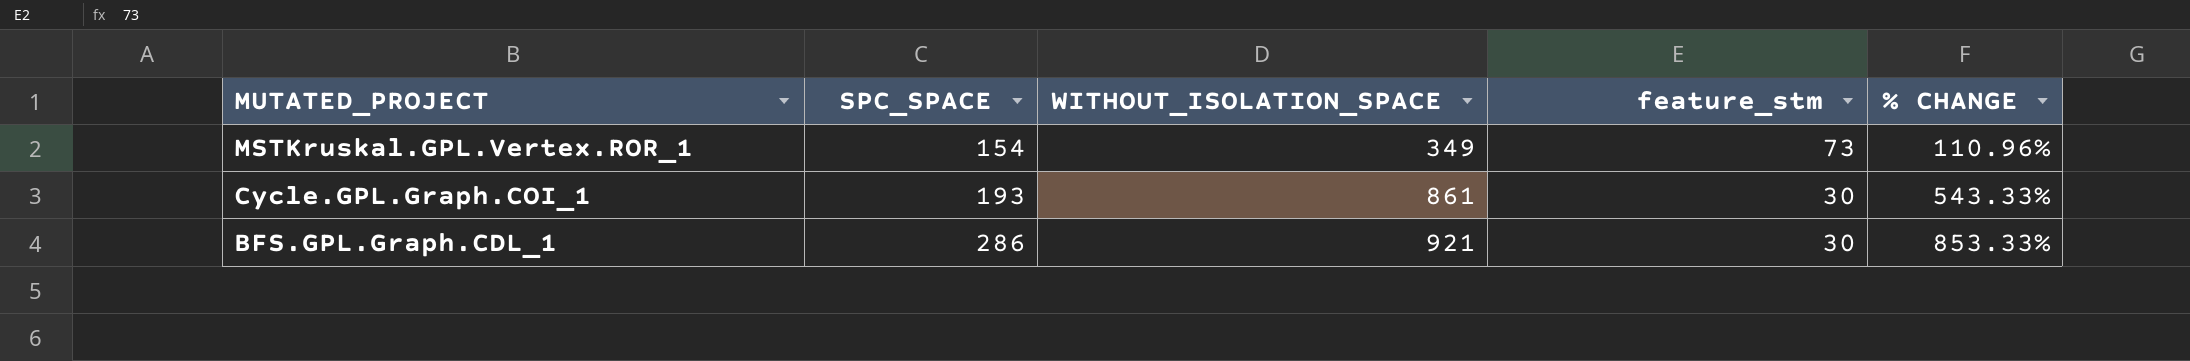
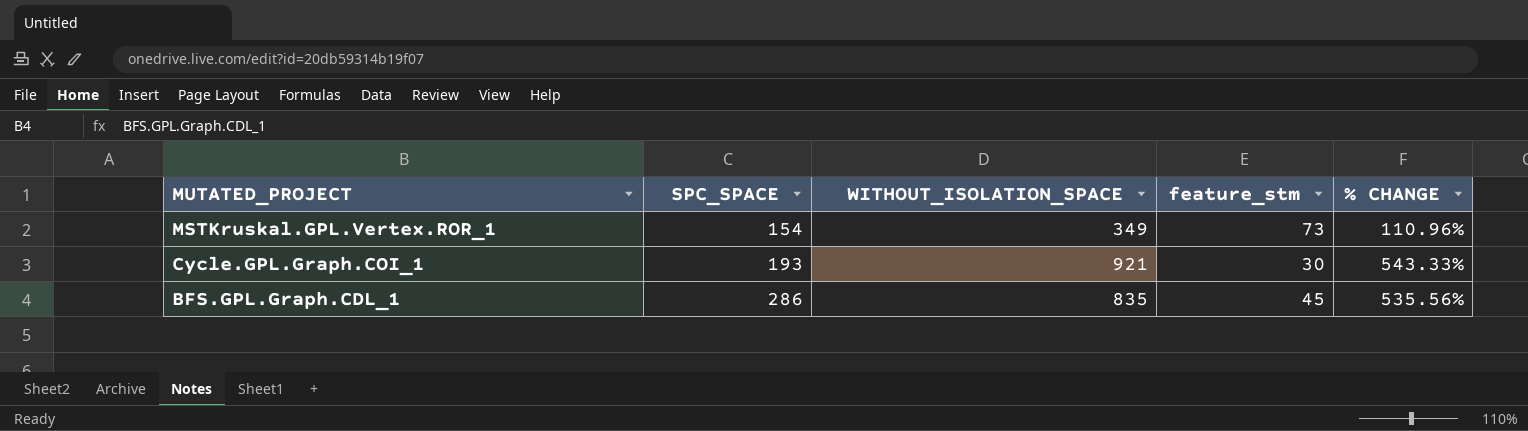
Cycle.GPL.Graph.COI_1 | WITHOUT_ISOLATION_SPACE: 861 -> 921
BFS.GPL.Graph.CDL_1 | WITHOUT_ISOLATION_SPACE: 921 -> 835
BFS.GPL.Graph.CDL_1 | feature_stm: 30 -> 45
BFS.GPL.Graph.CDL_1 | % CHANGE: 853.33% -> 535.56%

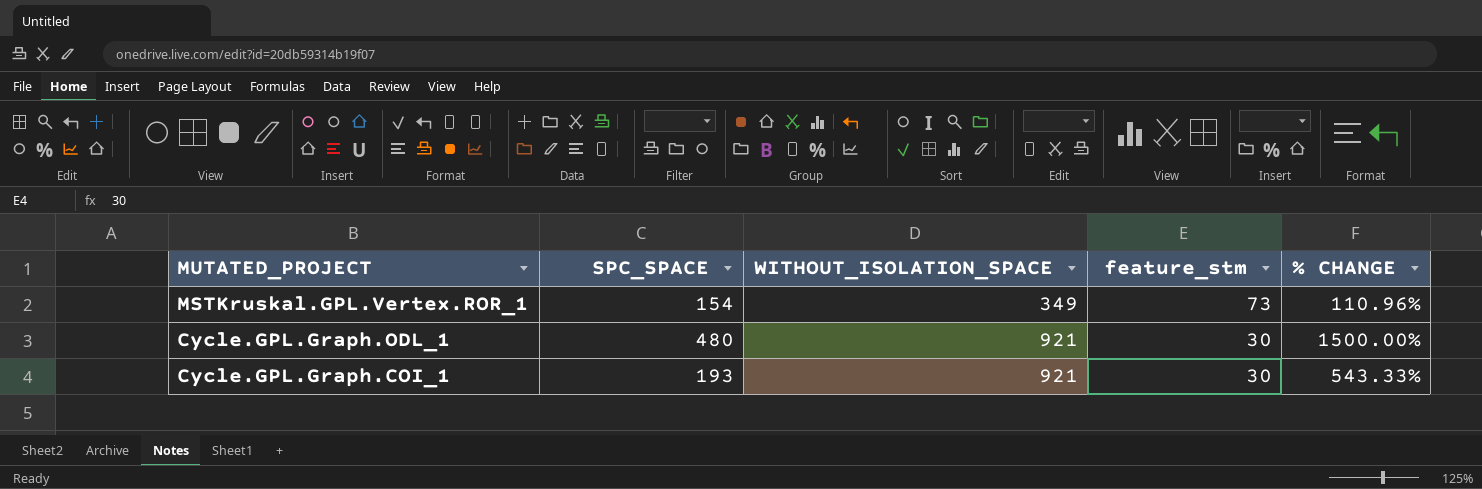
row BFS.GPL.Graph.CDL_1: 286 | 835 | 45 | 535.56% -> none
row Cycle.GPL.Graph.ODL_1: none -> 480 | 921 | 30 | 1500.00%

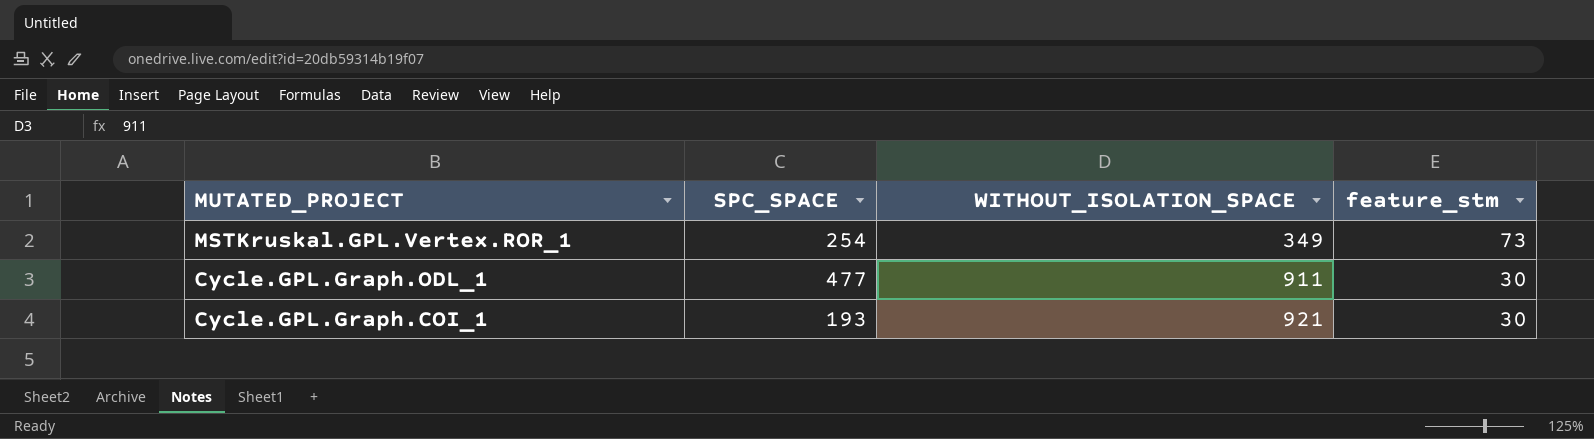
column % CHANGE | formula: ([SPC_SPACE] - [feature_stm]) / [feature_stm] -> none
MSTKruskal.GPL.Vertex.ROR_1 | SPC_SPACE: 154 -> 254
Cycle.GPL.Graph.ODL_1 | SPC_SPACE: 480 -> 477
Cycle.GPL.Graph.ODL_1 | WITHOUT_ISOLATION_SPACE: 921 -> 911

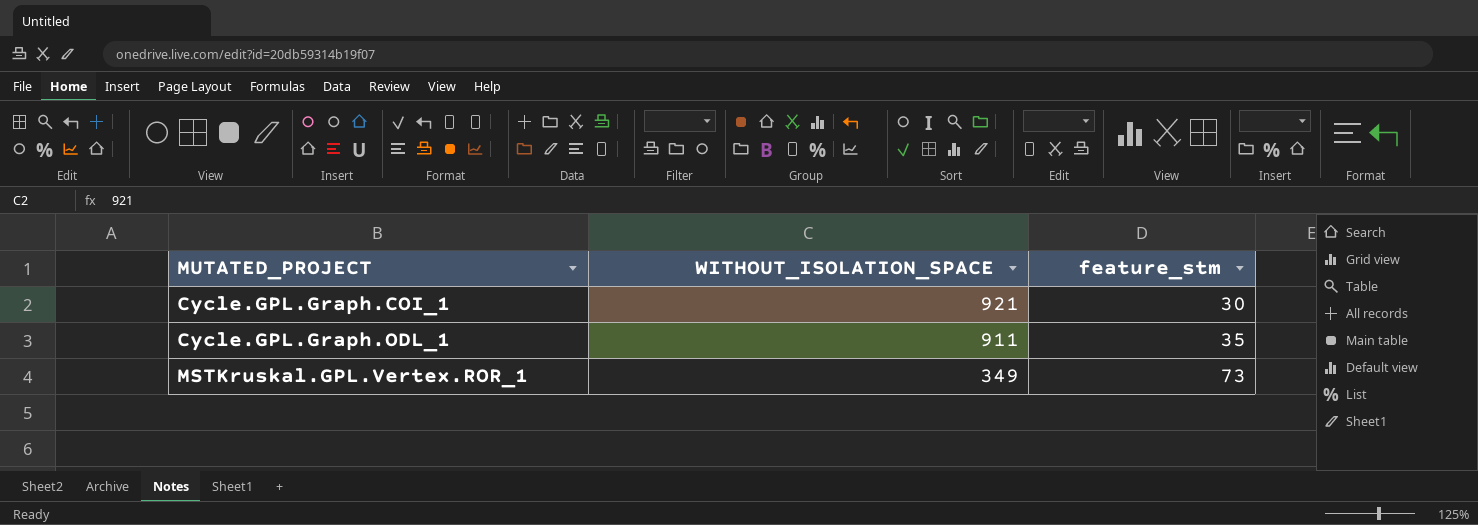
row order: MUTATED_PROJECT descending -> MUTATED_PROJECT ascending
column SPC_SPACE | position: 2 -> none
Cycle.GPL.Graph.ODL_1 | feature_stm: 30 -> 35

